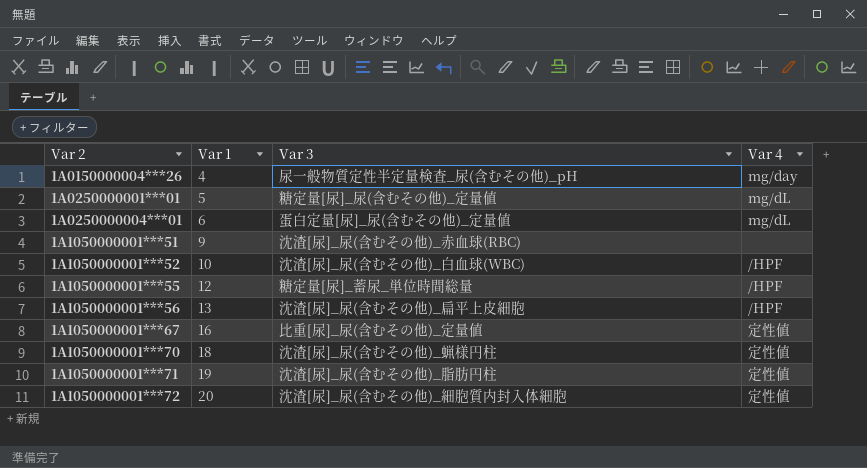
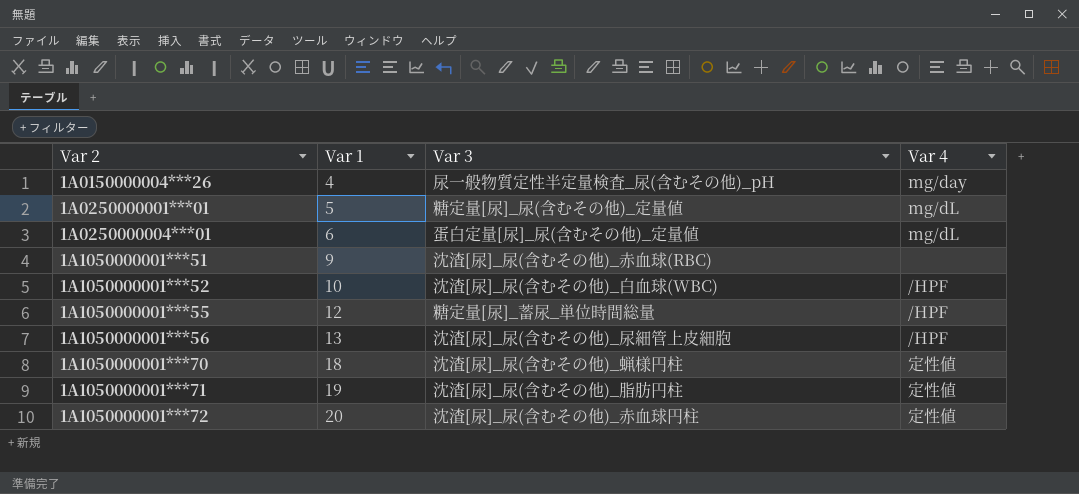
row 1A1050000001***67: 16 | 比重[尿]_尿(含むその他)_定量値 | 定性値 -> none
1A1050000001***56 | Var 3: 沈渣[尿]_尿(含むその他)_扁平上皮細胞 -> 沈渣[尿]_尿(含むその他)_尿細管上皮細胞
1A1050000001***72 | Var 3: 沈渣[尿]_尿(含むその他)_細胞質内封入体細胞 -> 沈渣[尿]_尿(含むその他)_赤血球円柱

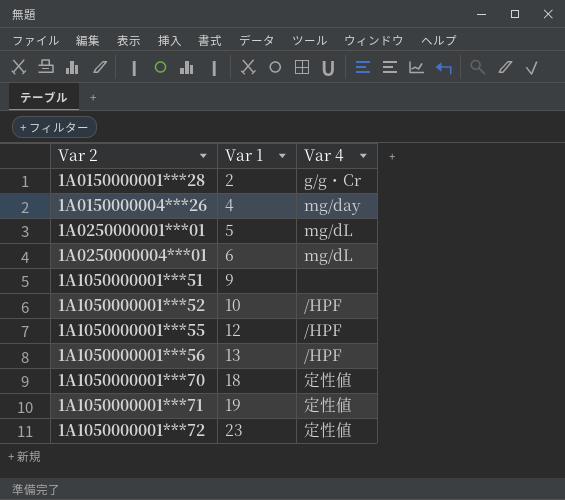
column Var 3 | position: 3 -> none
row 1A0150000001***28: none -> 2 | g/g・Cr
1A1050000001***72 | Var 1: 20 -> 23

